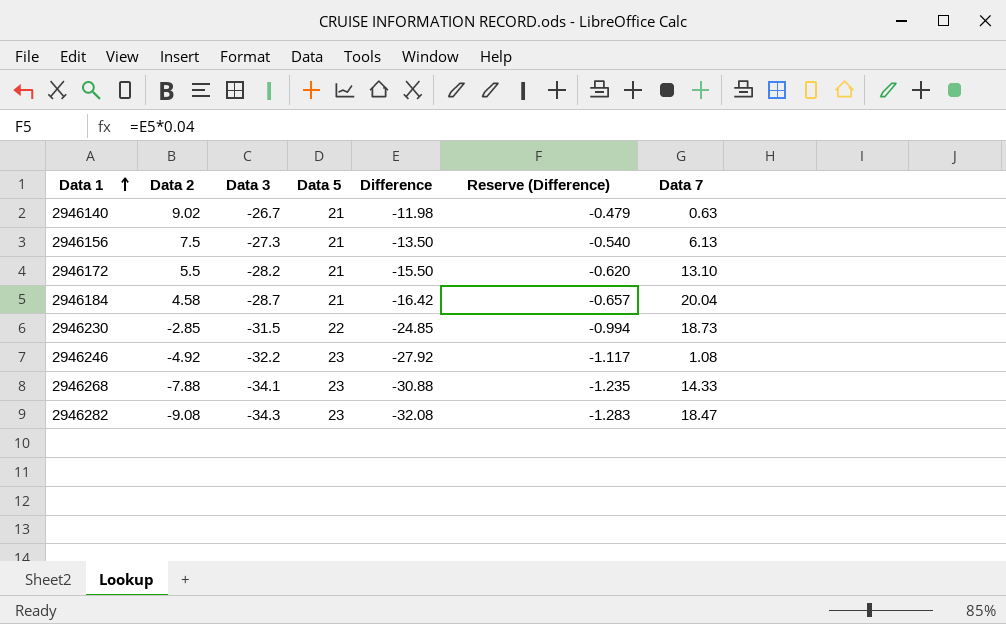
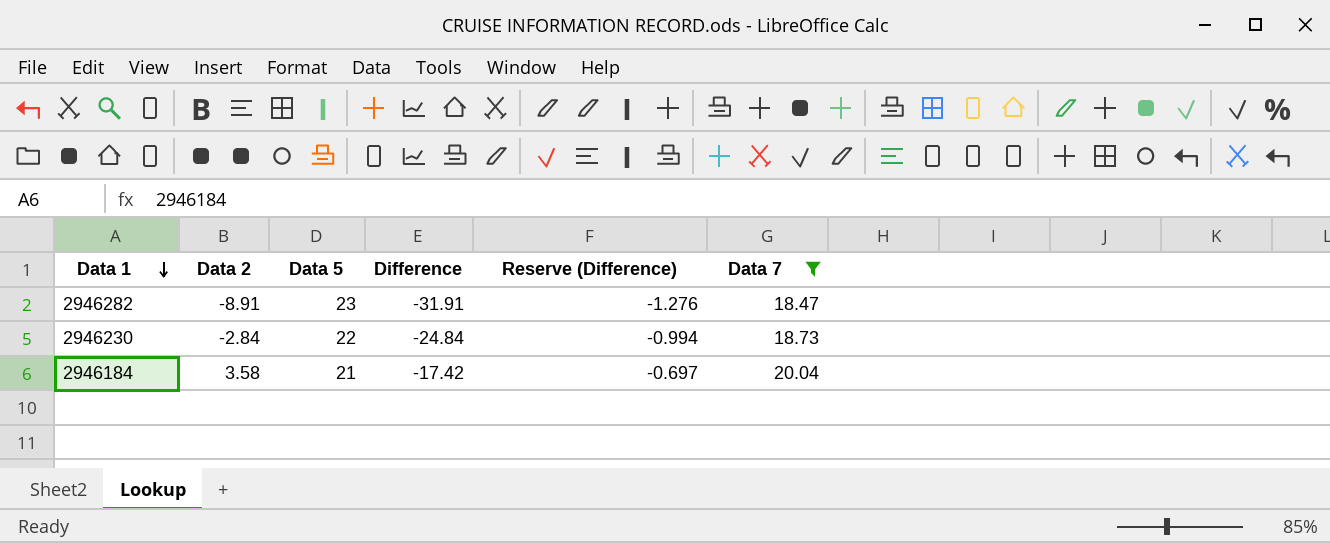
filter: none -> Data 7 >= 18.47
row order: Data 1 ascending -> Data 1 descending
column Data 3 | position: 3 -> none
2946282 | Data 2: -9.08 -> -8.91
2946282 | Difference: -32.08 -> -31.91
2946282 | Reserve (Difference): -1.283 -> -1.276
2946230 | Data 2: -2.85 -> -2.84
2946230 | Difference: -24.85 -> -24.84
2946184 | Data 2: 4.58 -> 3.58
2946184 | Difference: -16.42 -> -17.42
2946184 | Reserve (Difference): -0.657 -> -0.697

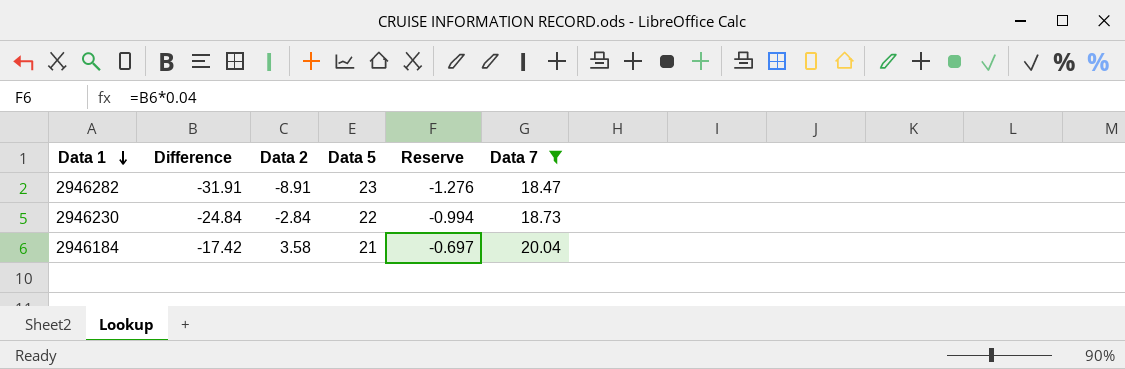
column Difference | position: 4 -> 2
column name: Reserve (Difference) -> Reserve

